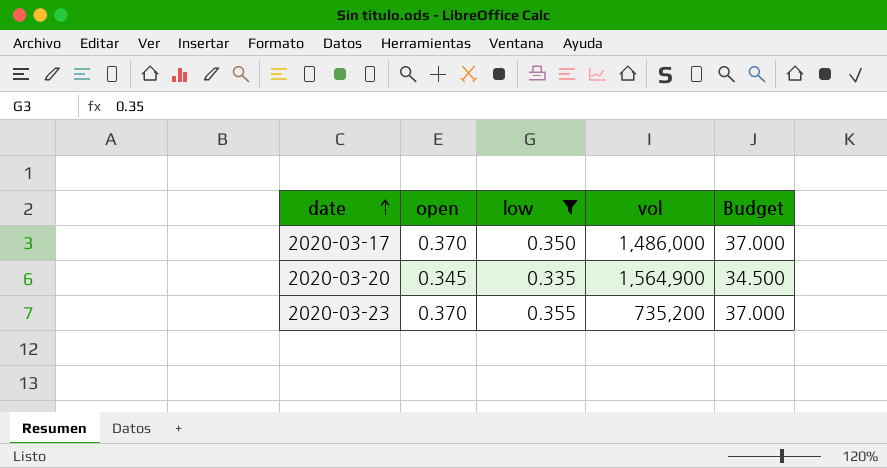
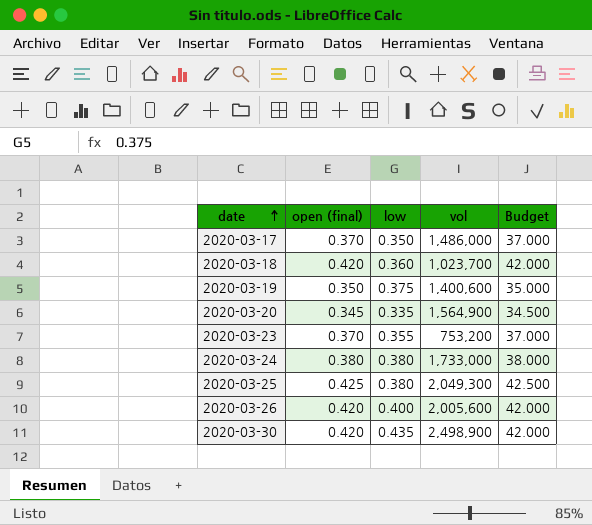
filter: low <= 0.355 -> none
column name: open -> open (final)
2020-03-23 | vol: 735,200 -> 753,200

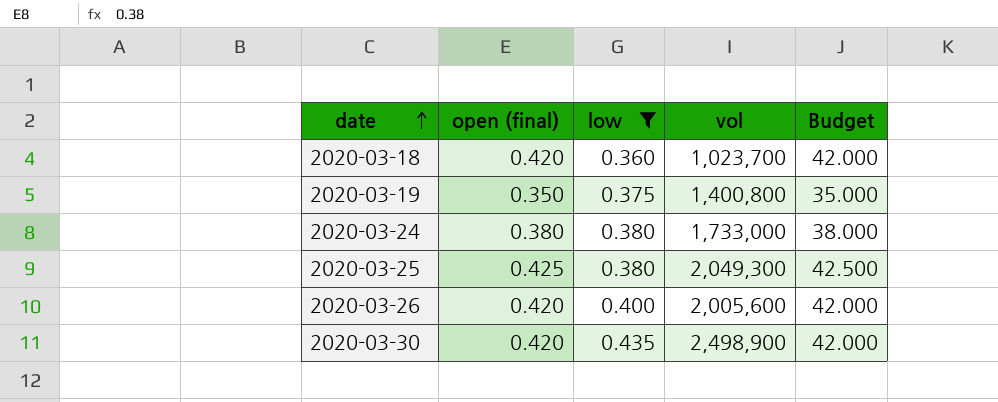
filter: none -> low >= 0.360
2020-03-19 | vol: 1,400,600 -> 1,400,800

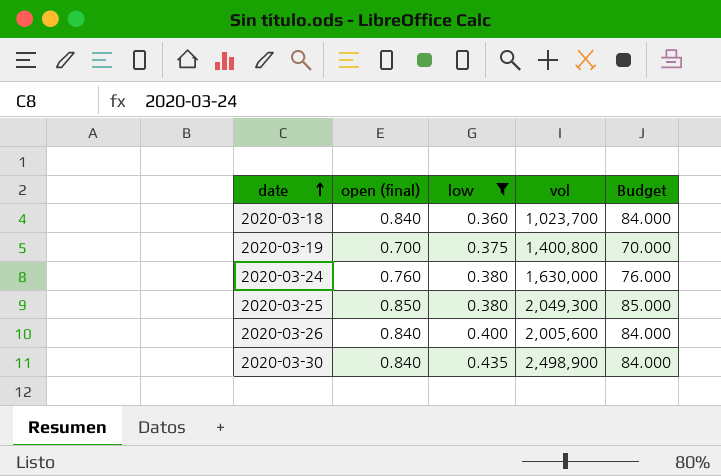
2020-03-18 | open (final): 0.420 -> 0.840
2020-03-18 | Budget: 42.000 -> 84.000
2020-03-19 | open (final): 0.350 -> 0.700
2020-03-19 | Budget: 35.000 -> 70.000
2020-03-24 | open (final): 0.380 -> 0.760
2020-03-24 | vol: 1,733,000 -> 1,630,000
2020-03-24 | Budget: 38.000 -> 76.000
2020-03-25 | open (final): 0.425 -> 0.850
2020-03-25 | Budget: 42.500 -> 85.000
2020-03-26 | open (final): 0.420 -> 0.840
2020-03-26 | Budget: 42.000 -> 84.000
2020-03-30 | open (final): 0.420 -> 0.840
2020-03-30 | Budget: 42.000 -> 84.000

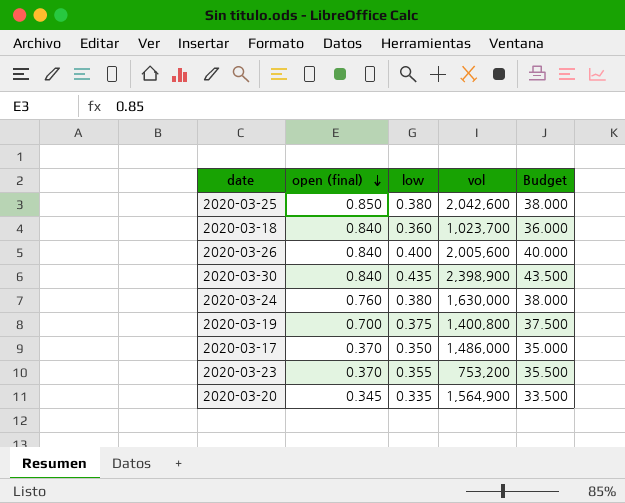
filter: low >= 0.360 -> none
row order: date ascending -> open (final) descending
column Budget | formula: [open (final)] * 100 -> [low] * 100
2020-03-25 | vol: 2,049,300 -> 2,042,600
2020-03-30 | vol: 2,498,900 -> 2,398,900

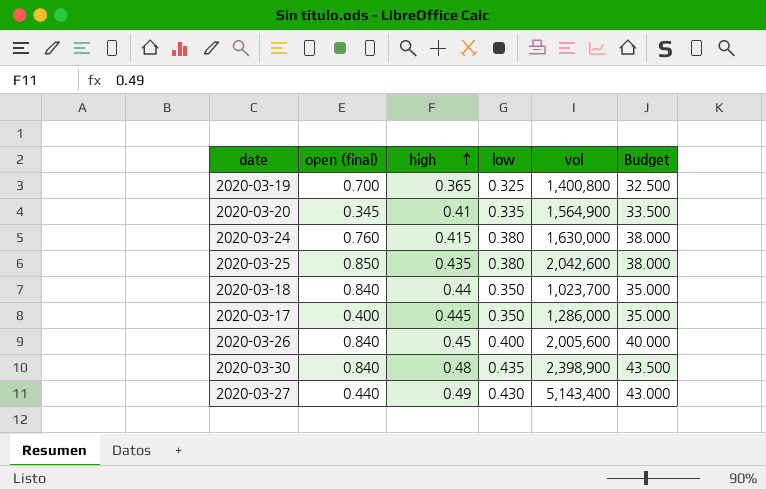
row order: open (final) descending -> high ascending
column high | position: none -> 3
row 2020-03-23: 0.370 | 0.355 | 753,200 | 35.500 -> none
2020-03-19 | low: 0.375 -> 0.325
2020-03-19 | Budget: 37.500 -> 32.500
2020-03-18 | low: 0.360 -> 0.350
2020-03-18 | Budget: 36.000 -> 35.000
2020-03-17 | open (final): 0.370 -> 0.400
2020-03-17 | vol: 1,486,000 -> 1,286,000
row 2020-03-27: none -> 0.440 | 0.49 | 0.430 | 5,143,400 | 43.000

